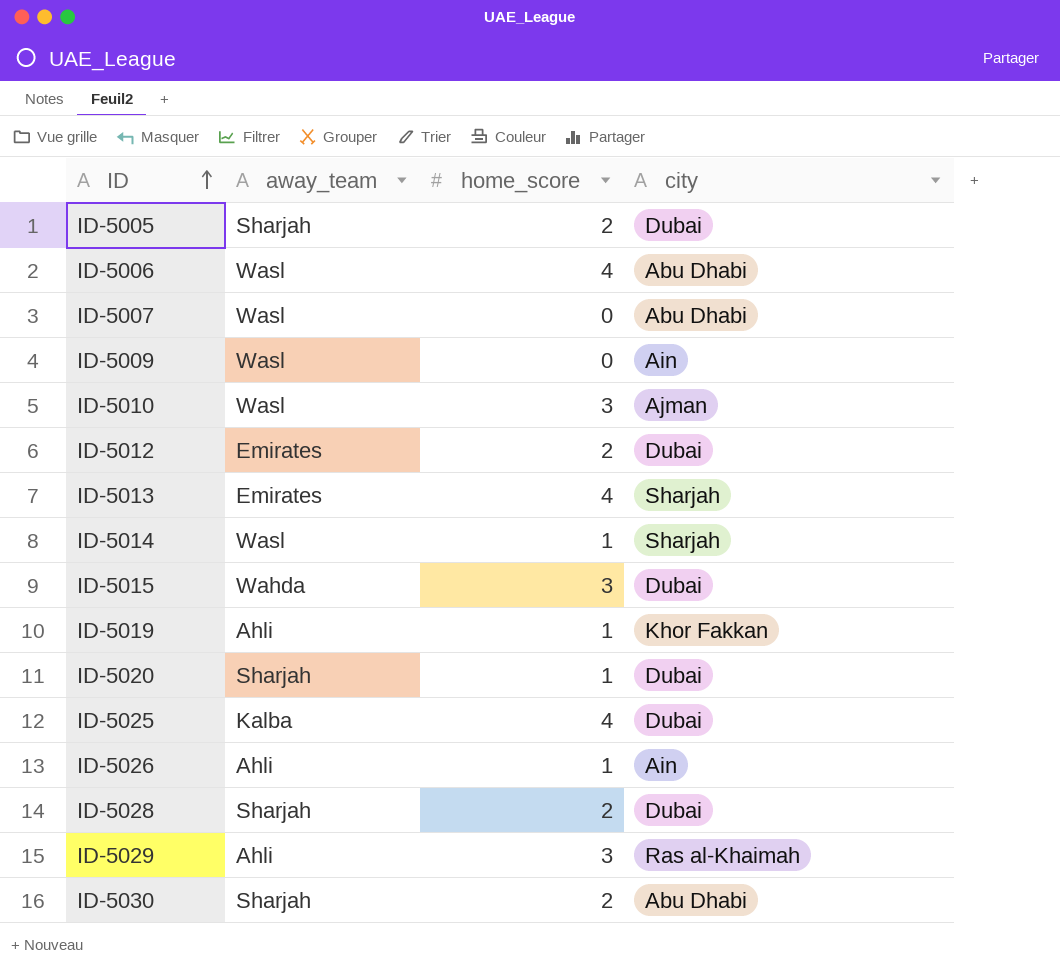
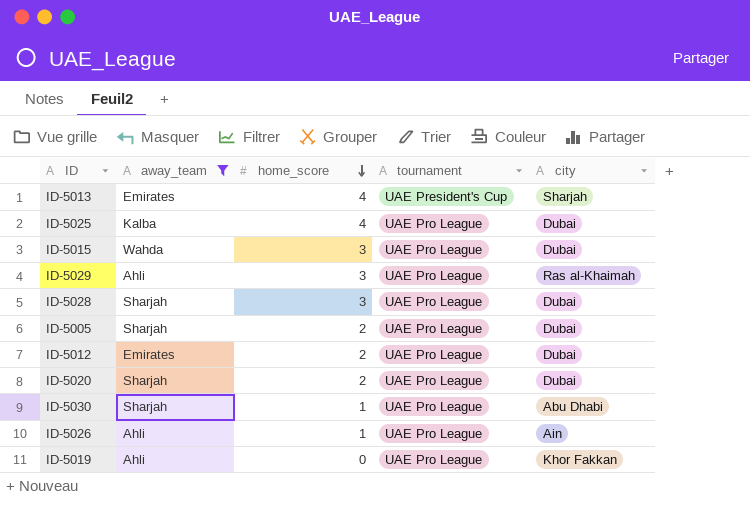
filter: none -> away_team != Wasl
row order: ID ascending -> home_score descending
column tournament | position: none -> 4
ID-5028 | home_score: 2 -> 3
ID-5020 | home_score: 1 -> 2
ID-5030 | home_score: 2 -> 1
ID-5019 | home_score: 1 -> 0

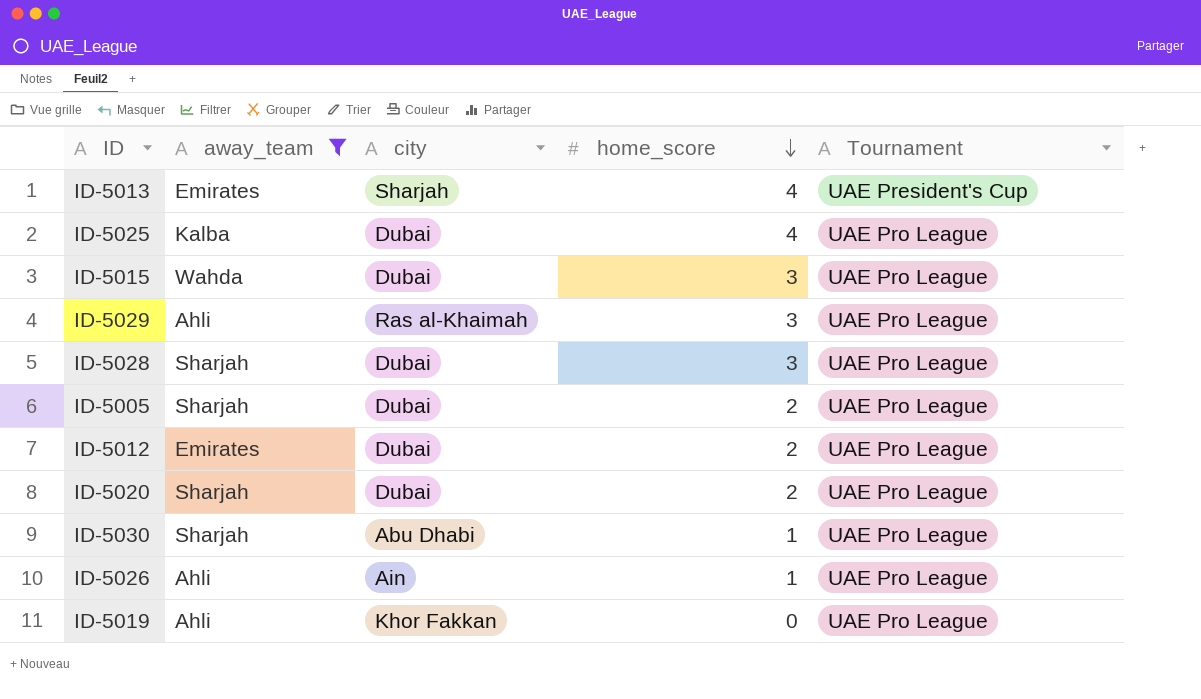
column city | position: 5 -> 3
column name: tournament -> Tournament

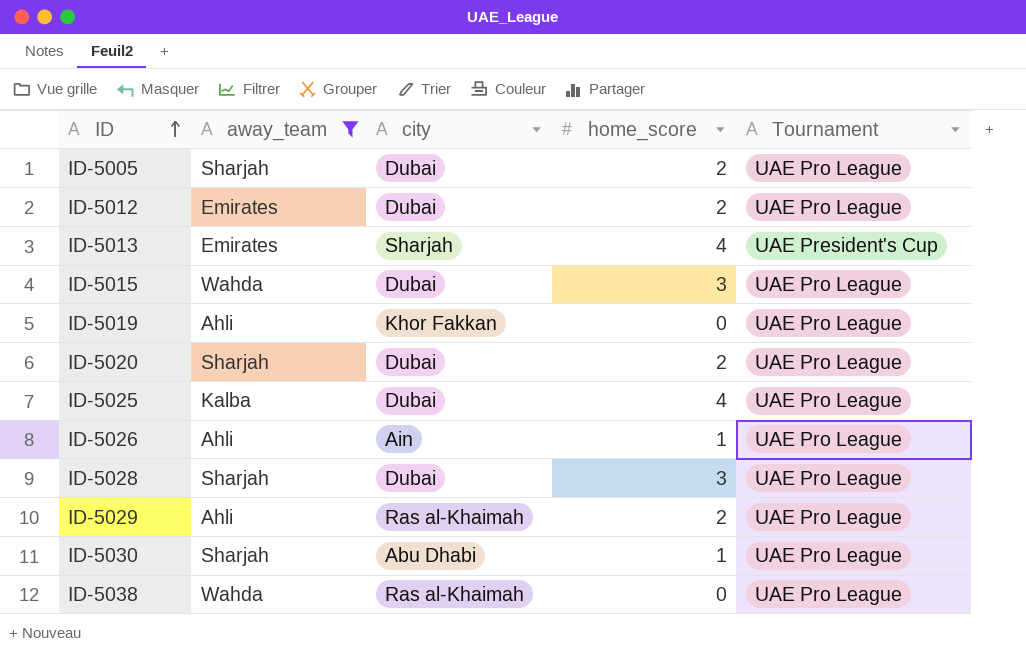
row order: home_score descending -> ID ascending
ID-5029 | home_score: 3 -> 2
row ID-5038: none -> Wahda | Ras al-Khaimah | 0 | UAE Pro League

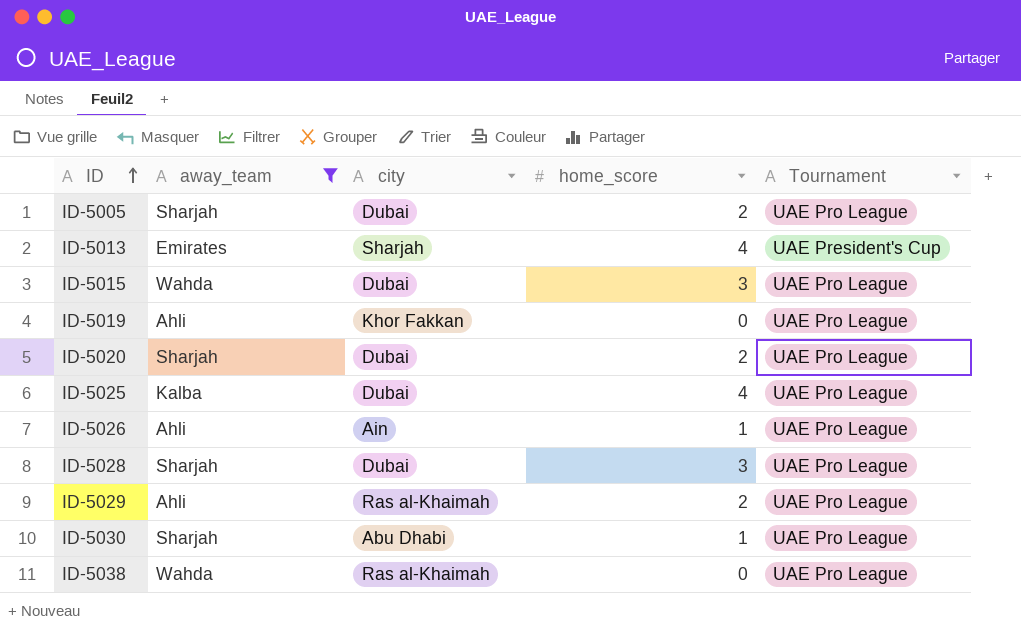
row ID-5012: Emirates | Dubai | 2 | UAE Pro League -> none

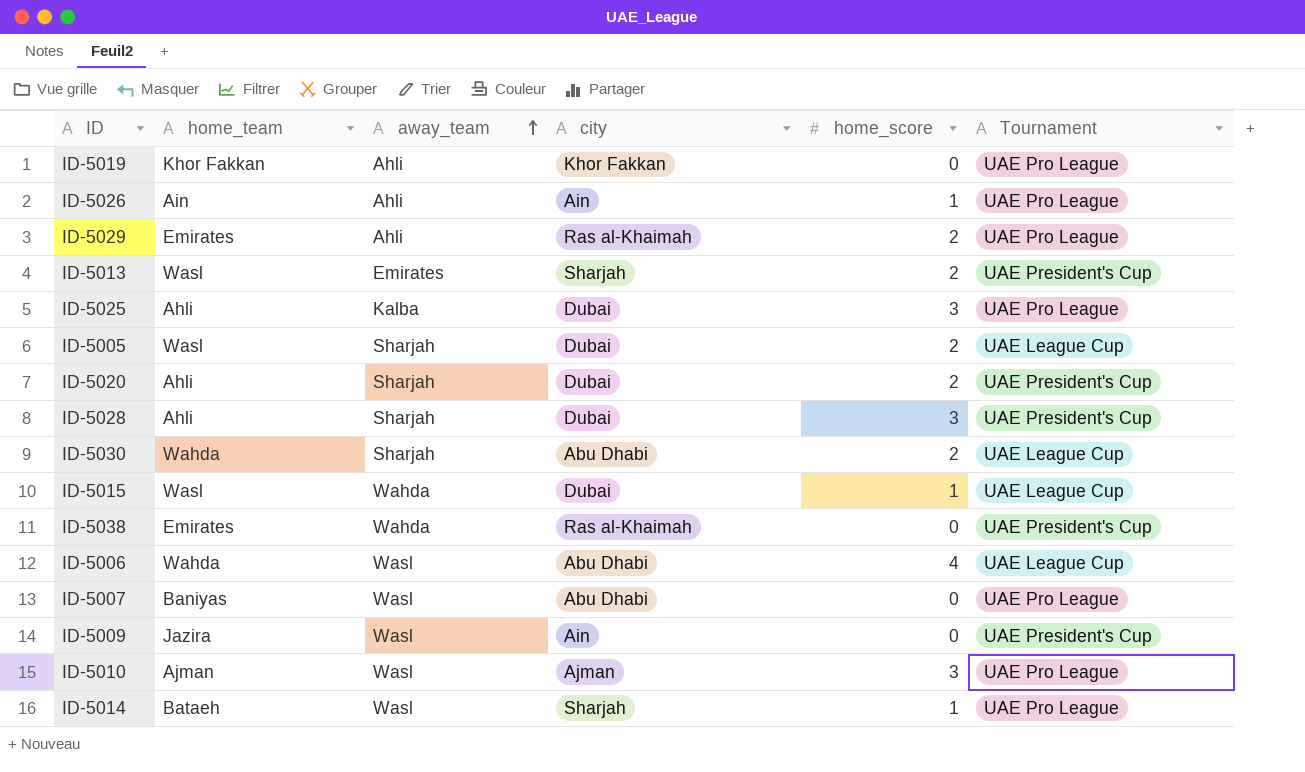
filter: away_team != Wasl -> none
row order: ID ascending -> away_team ascending
column home_team | position: none -> 2
ID-5013 | home_score: 4 -> 2
ID-5025 | home_score: 4 -> 3
ID-5005 | Tournament: UAE Pro League -> UAE League Cup
ID-5020 | Tournament: UAE Pro League -> UAE President's Cup
ID-5028 | Tournament: UAE Pro League -> UAE President's Cup
ID-5030 | home_score: 1 -> 2
ID-5030 | Tournament: UAE Pro League -> UAE League Cup
ID-5015 | home_score: 3 -> 1
ID-5015 | Tournament: UAE Pro League -> UAE League Cup
ID-5038 | Tournament: UAE Pro League -> UAE President's Cup

